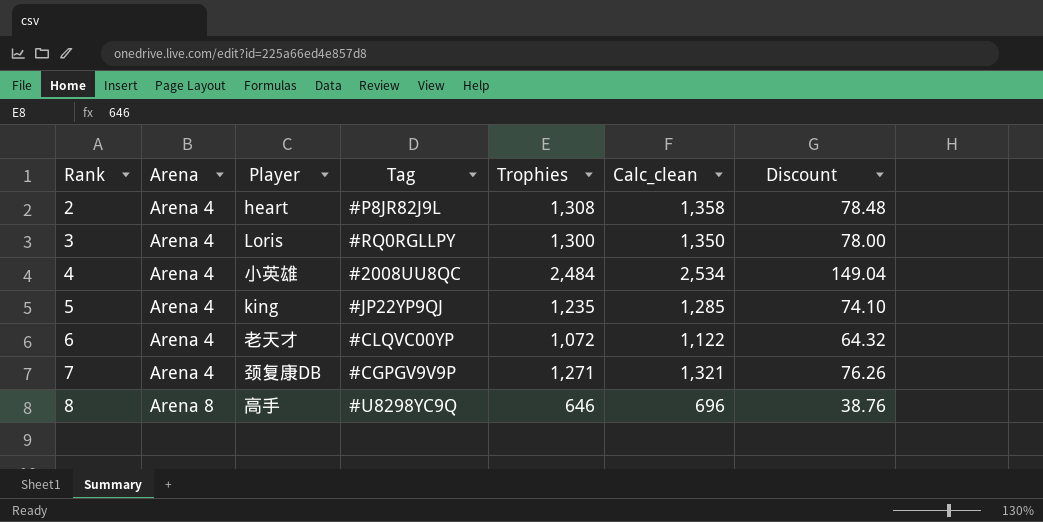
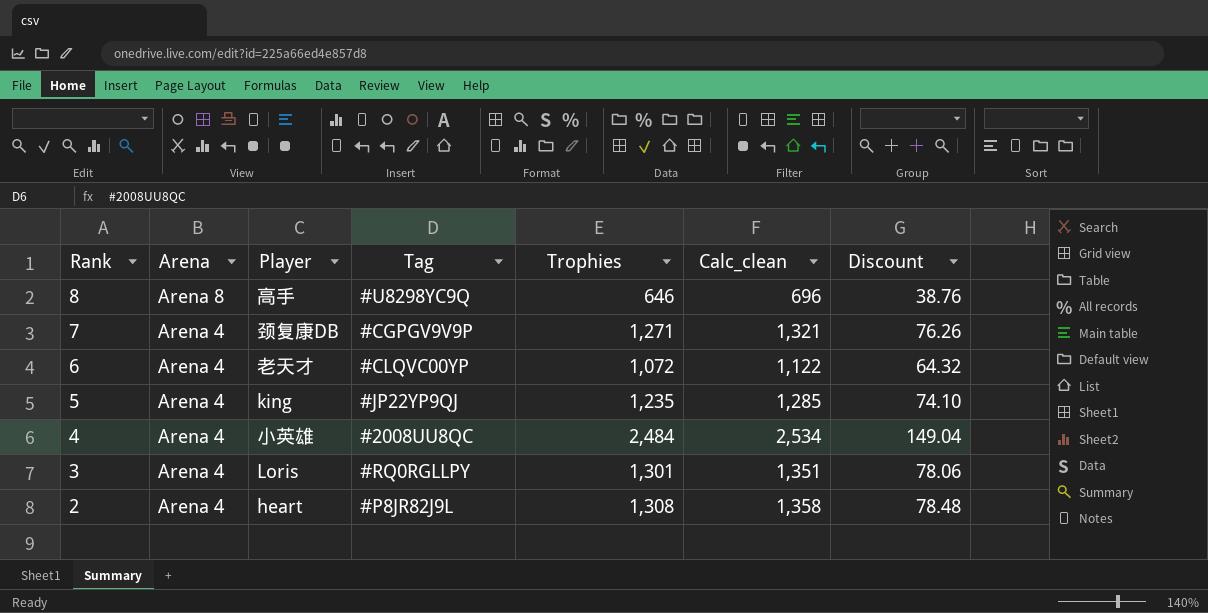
row order: Rank ascending -> Rank descending
3 | Trophies: 1,300 -> 1,301
3 | Calc_clean: 1,350 -> 1,351
3 | Discount: 78.00 -> 78.06

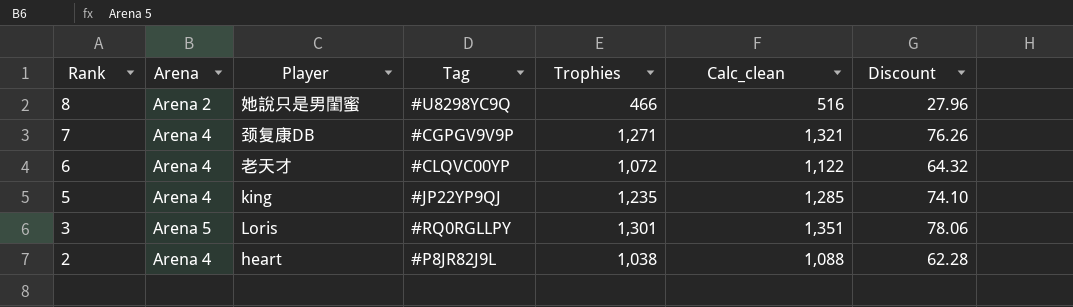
row 4: Arena 4 | 小英雄 | #2008UU8QC | 2,484 | 2,534 | 149.04 -> none
8 | Arena: Arena 8 -> Arena 2
8 | Player: 高手 -> 她說只是男閨蜜
8 | Trophies: 646 -> 466
8 | Calc_clean: 696 -> 516
8 | Discount: 38.76 -> 27.96
3 | Arena: Arena 4 -> Arena 5
2 | Trophies: 1,308 -> 1,038
2 | Calc_clean: 1,358 -> 1,088
2 | Discount: 78.48 -> 62.28

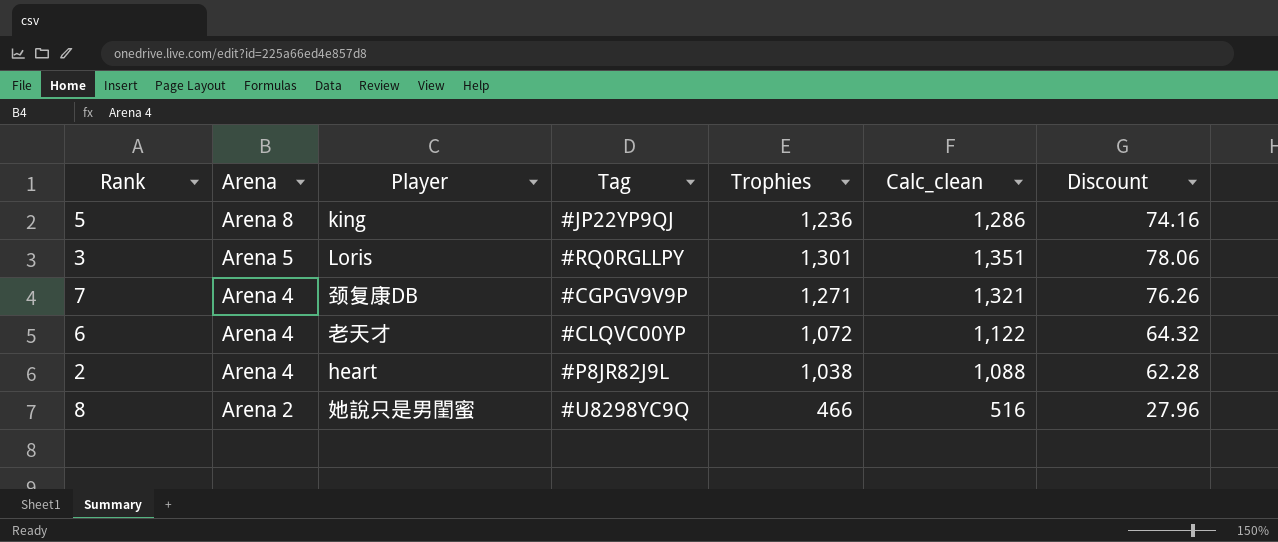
row order: Rank descending -> Arena descending
5 | Arena: Arena 4 -> Arena 8
5 | Trophies: 1,235 -> 1,236
5 | Calc_clean: 1,285 -> 1,286
5 | Discount: 74.10 -> 74.16

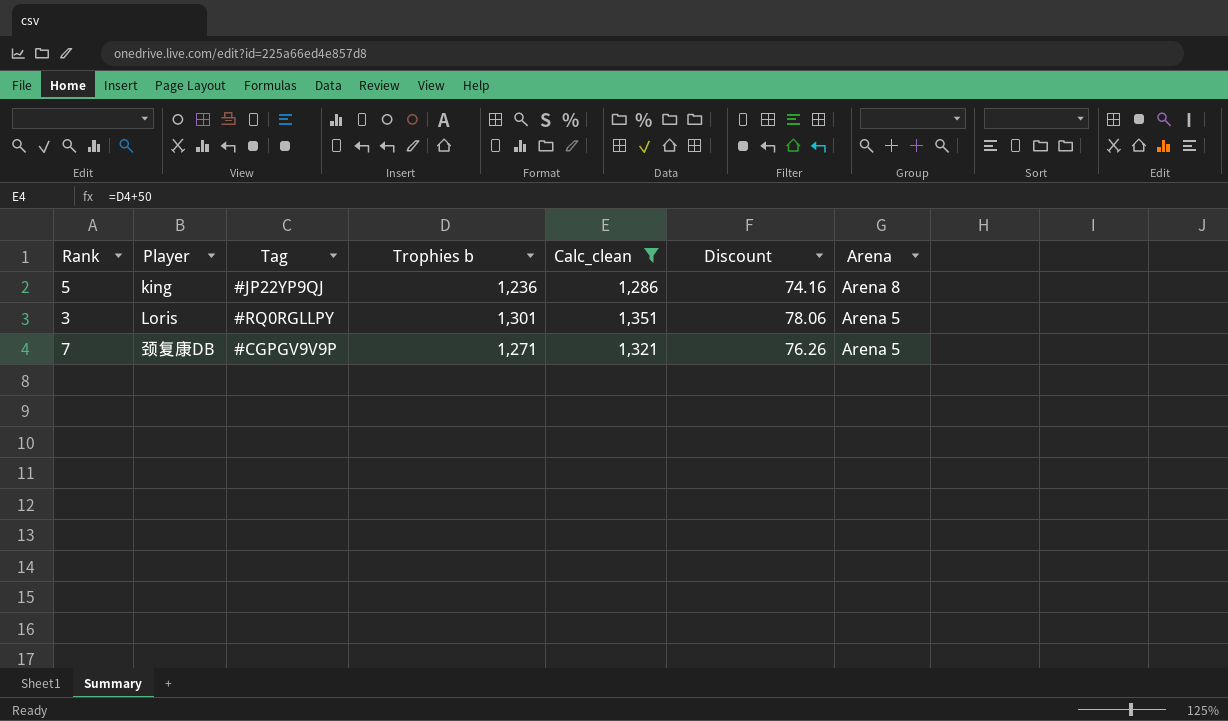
filter: none -> Calc_clean >= 1,286
column name: Trophies -> Trophies b
column Arena | position: 2 -> 7
7 | Arena: Arena 4 -> Arena 5

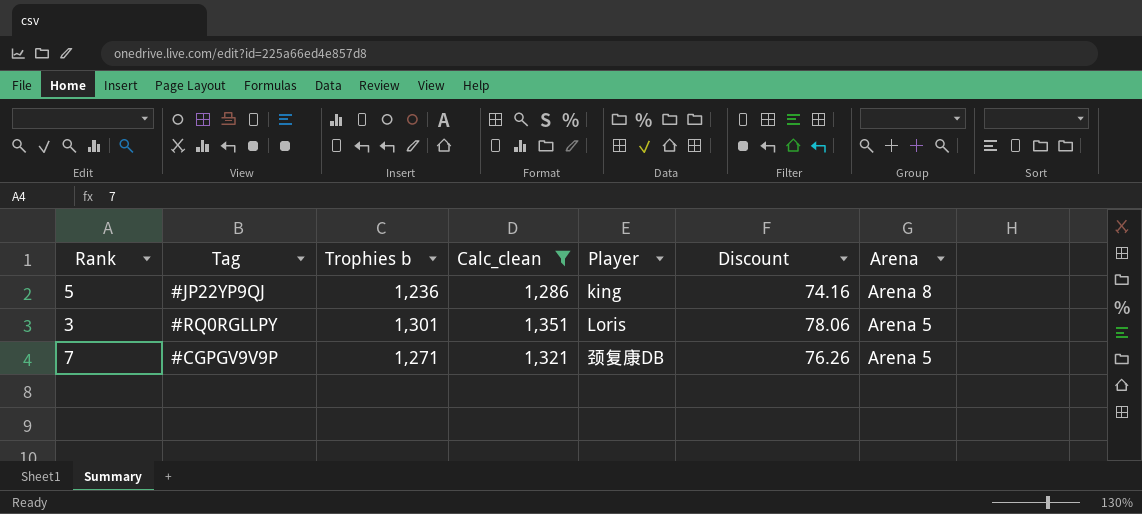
column Player | position: 2 -> 5

